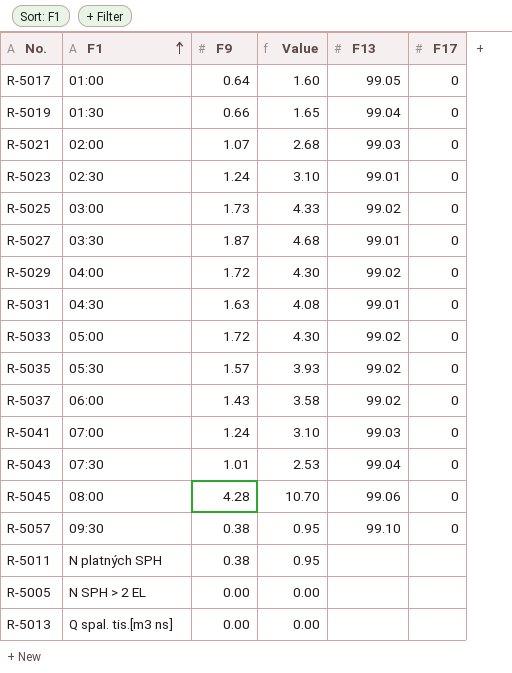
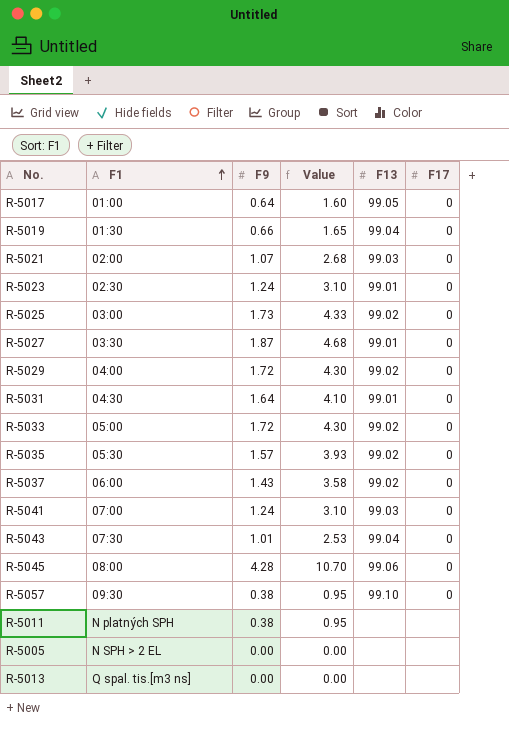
R-5031 | F9: 1.63 -> 1.64
R-5031 | Value: 4.08 -> 4.10

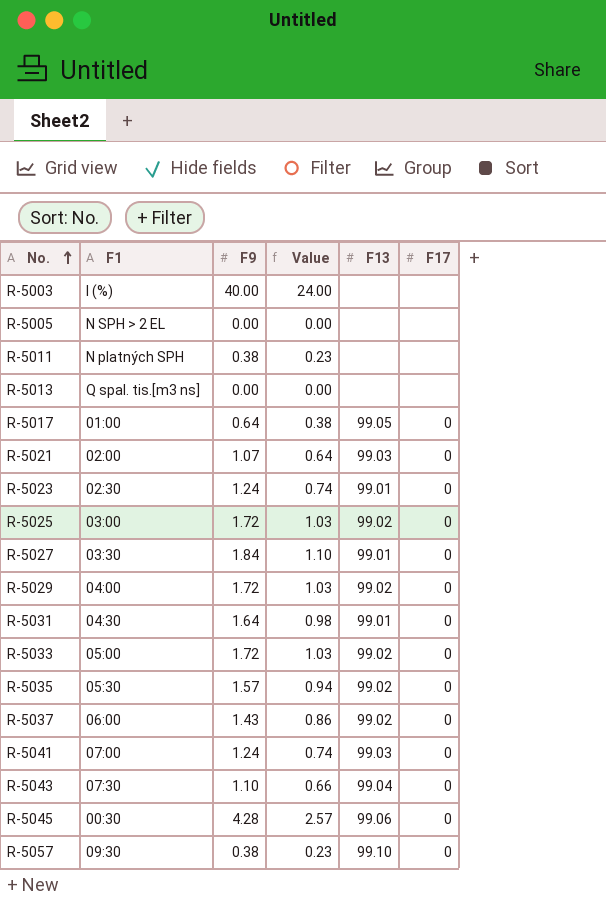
row order: F1 ascending -> No. ascending
column Value | formula: [F9] * 2.5 -> [F9] * 0.6
row R-5019: 01:30 | 0.66 | 1.65 | 99.04 | 0 -> none
row R-5003: none -> I (%) | 40.00 | 24.00 | none | none
R-5025 | F9: 1.73 -> 1.72
R-5027 | F9: 1.87 -> 1.84
R-5043 | F9: 1.01 -> 1.10
R-5045 | F1: 08:00 -> 00:30

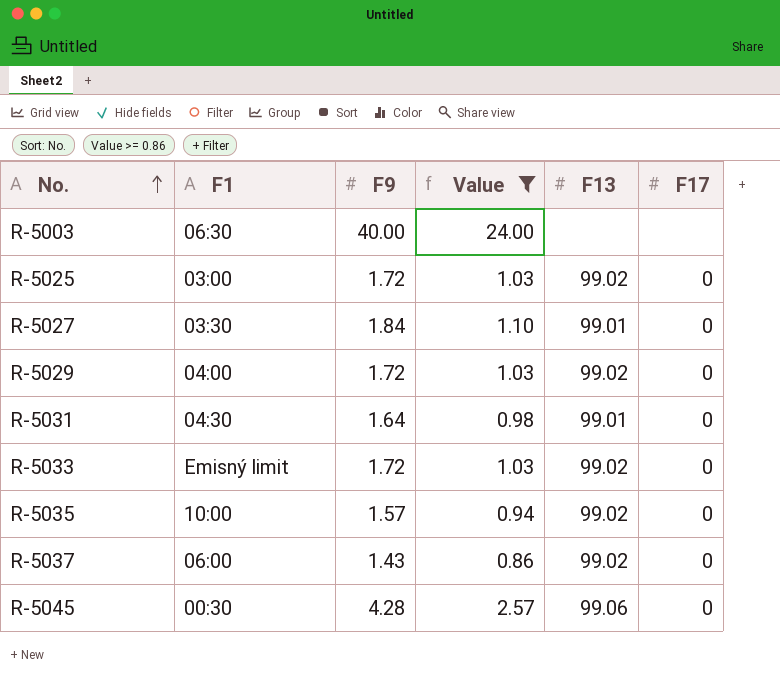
filter: none -> Value >= 0.86
R-5003 | F1: I (%) -> 06:30
R-5033 | F1: 05:00 -> Emisný limit
R-5035 | F1: 05:30 -> 10:00

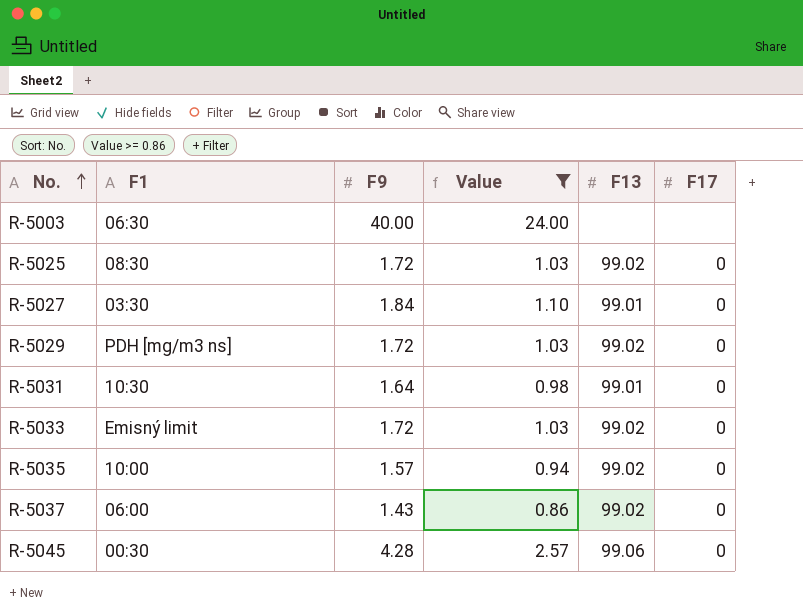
R-5025 | F1: 03:00 -> 08:30
R-5029 | F1: 04:00 -> PDH [mg/m3 ns]
R-5031 | F1: 04:30 -> 10:30

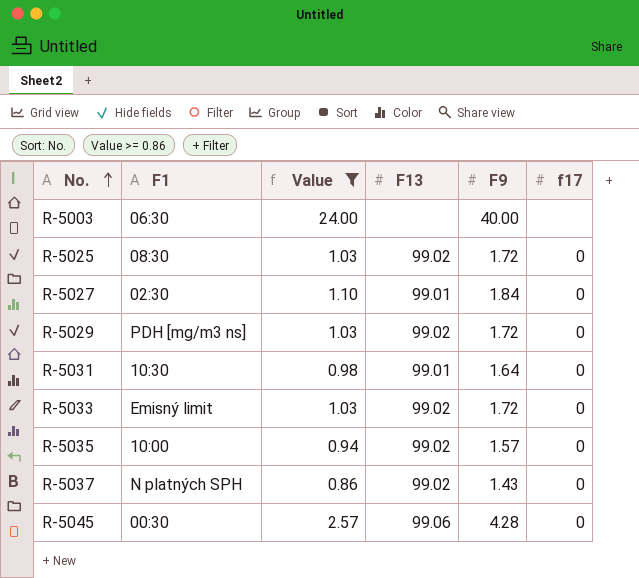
column F9 | position: 3 -> 5
column name: F17 -> f17
R-5027 | F1: 03:30 -> 02:30
R-5037 | F1: 06:00 -> N platných SPH

